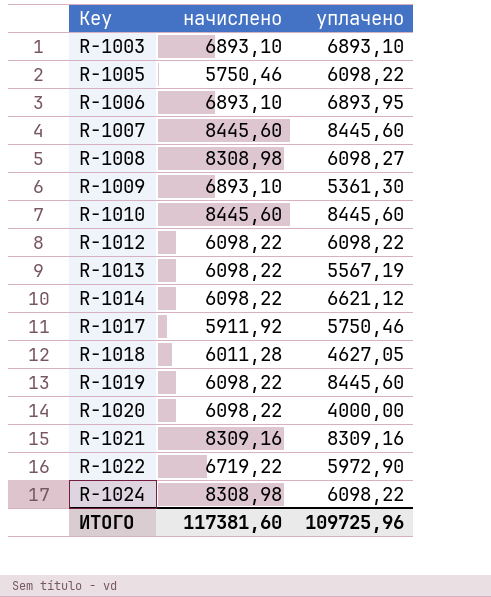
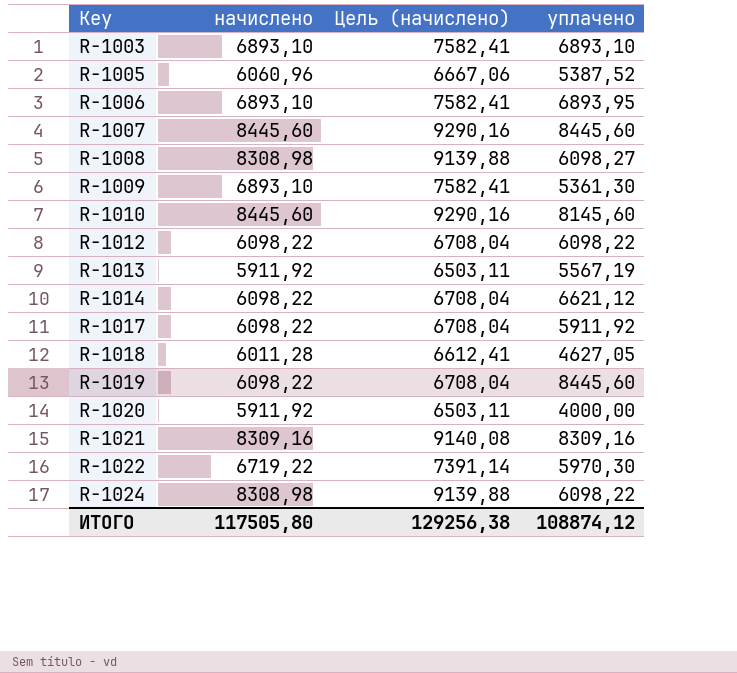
column Цель (начислено) | formula: none -> [начислено] * 1,1
R-1005 | начислено: 5750,46 -> 6060,96
R-1005 | уплачено: 6098,22 -> 5387,52
R-1010 | уплачено: 8445,60 -> 8145,60
R-1013 | начислено: 6098,22 -> 5911,92
R-1017 | начислено: 5911,92 -> 6098,22
R-1017 | уплачено: 5750,46 -> 5911,92
R-1020 | начислено: 6098,22 -> 5911,92
R-1022 | уплачено: 5972,90 -> 5970,30
ИТОГО | начислено: 117381,60 -> 117505,80
ИТОГО | уплачено: 109725,96 -> 108874,12

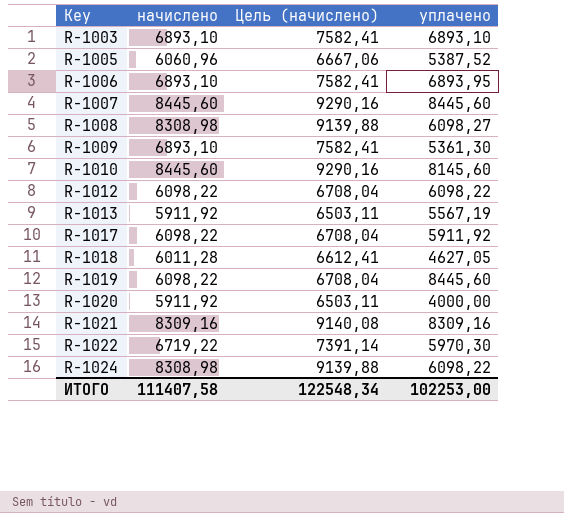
row R-1014: 6098,22 | 6708,04 | 6621,12 -> none
ИТОГО | начислено: 117505,80 -> 111407,58
ИТОГО | Цель (начислено): 129256,38 -> 122548,34
ИТОГО | уплачено: 108874,12 -> 102253,00

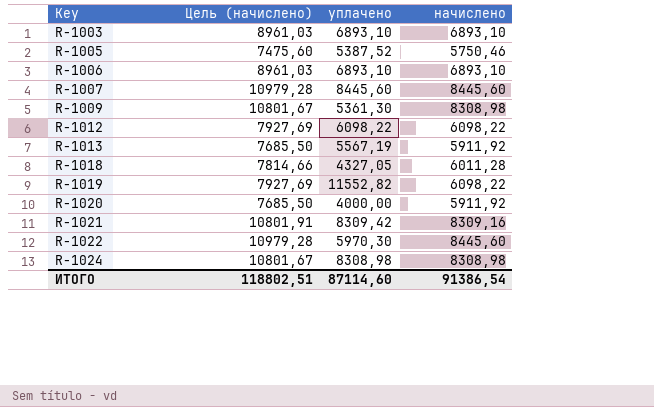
column Цель (начислено) | formula: [начислено] * 1,1 -> [начислено] * 1,3
column начислено | position: 2 -> 4
row R-1008: 8308,98 | 9139,88 | 6098,27 -> none
row R-1010: 8445,60 | 9290,16 | 8145,60 -> none
row R-1017: 6098,22 | 6708,04 | 5911,92 -> none
R-1005 | начислено: 6060,96 -> 5750,46
R-1006 | уплачено: 6893,95 -> 6893,10
R-1009 | начислено: 6893,10 -> 8308,98
R-1018 | уплачено: 4627,05 -> 4327,05
R-1019 | уплачено: 8445,60 -> 11552,82
R-1021 | уплачено: 8309,16 -> 8309,42
R-1022 | начислено: 6719,22 -> 8445,60
R-1024 | уплачено: 6098,22 -> 8308,98
ИТОГО | Цель (начислено): 122548,34 -> 118802,51
ИТОГО | уплачено: 102253,00 -> 87114,60
ИТОГО | начислено: 111407,58 -> 91386,54

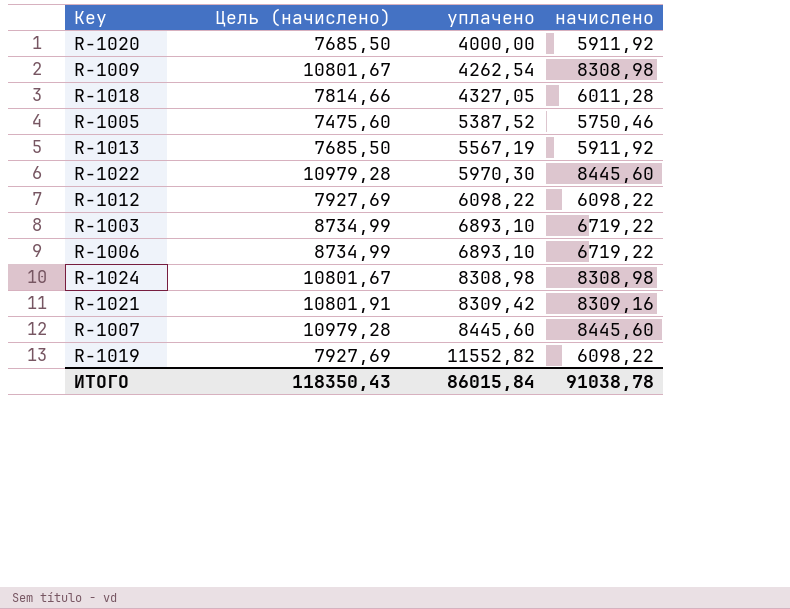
row order: Key ascending -> уплачено ascending
R-1009 | уплачено: 5361,30 -> 4262,54
R-1003 | Цель (начислено): 8961,03 -> 8734,99
R-1003 | начислено: 6893,10 -> 6719,22
R-1006 | Цель (начислено): 8961,03 -> 8734,99
R-1006 | начислено: 6893,10 -> 6719,22
ИТОГО | Цель (начислено): 118802,51 -> 118350,43
ИТОГО | уплачено: 87114,60 -> 86015,84
ИТОГО | начислено: 91386,54 -> 91038,78

